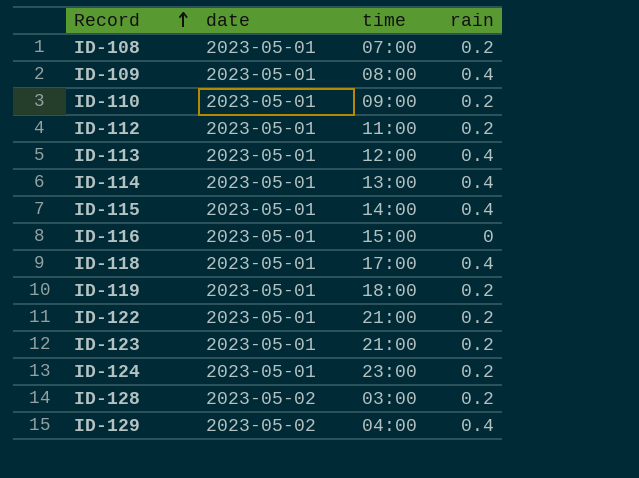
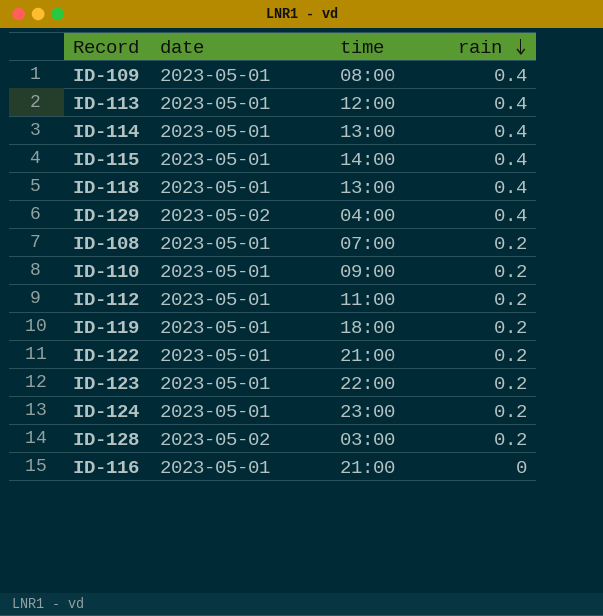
row order: Record ascending -> rain descending
ID-118 | time: 17:00 -> 13:00
ID-123 | time: 21:00 -> 22:00
ID-116 | time: 15:00 -> 21:00

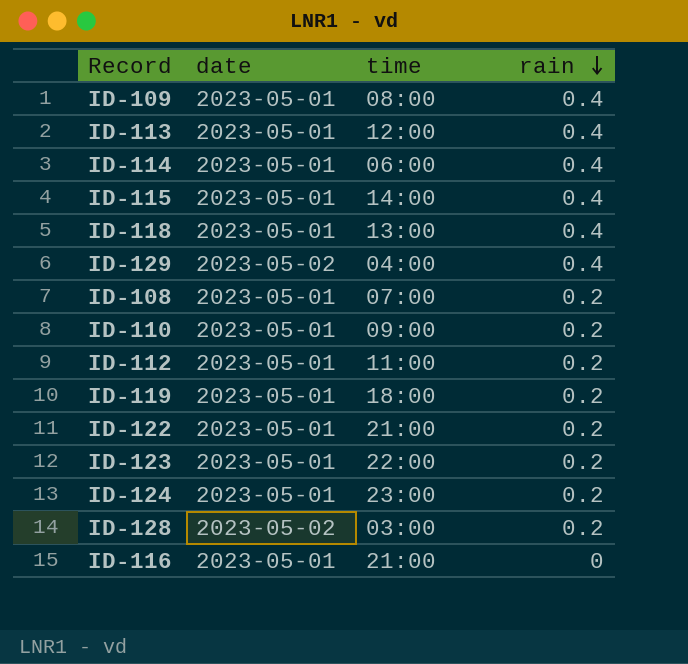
ID-114 | time: 13:00 -> 06:00

